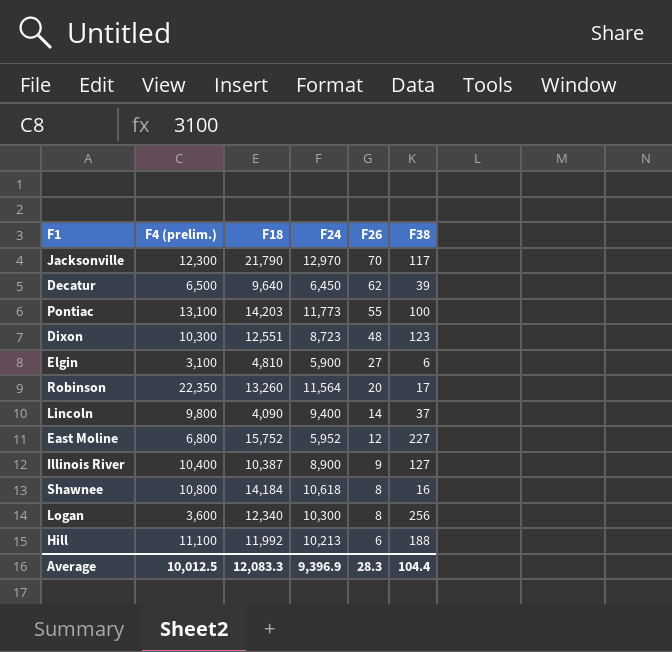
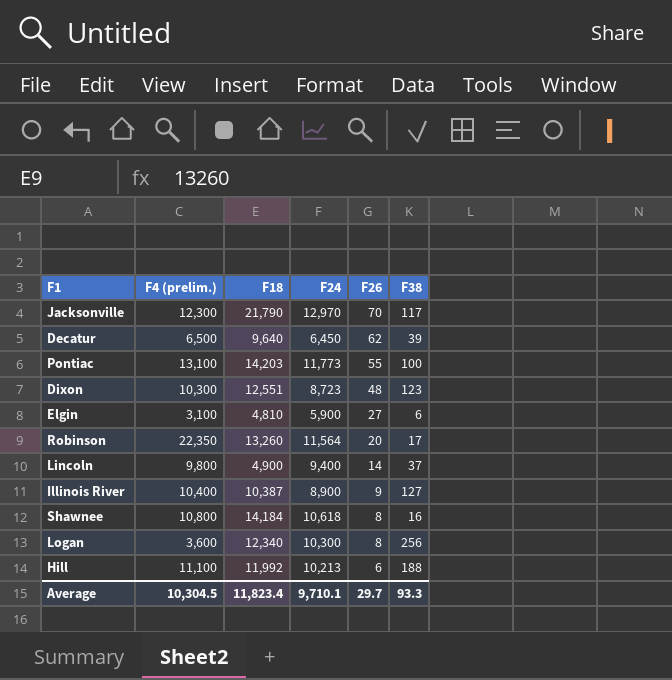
row East Moline: 6,800 | 15,752 | 5,952 | 12 | 227 -> none
Lincoln | F18: 4,090 -> 4,900
Average | F4 (prelim.): 10,012.5 -> 10,304.5
Average | F18: 12,083.3 -> 11,823.4
Average | F24: 9,396.9 -> 9,710.1
Average | F26: 28.3 -> 29.7
Average | F38: 104.4 -> 93.3

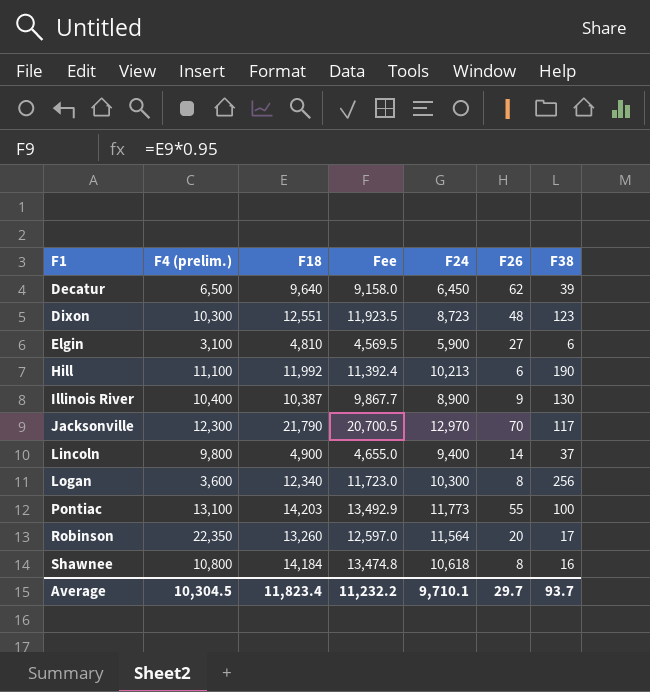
row order: F26 descending -> F1 ascending
column Fee | formula: none -> [F18] * 0.95
Hill | F38: 188 -> 190
Illinois River | F38: 127 -> 130
Average | F38: 93.3 -> 93.7

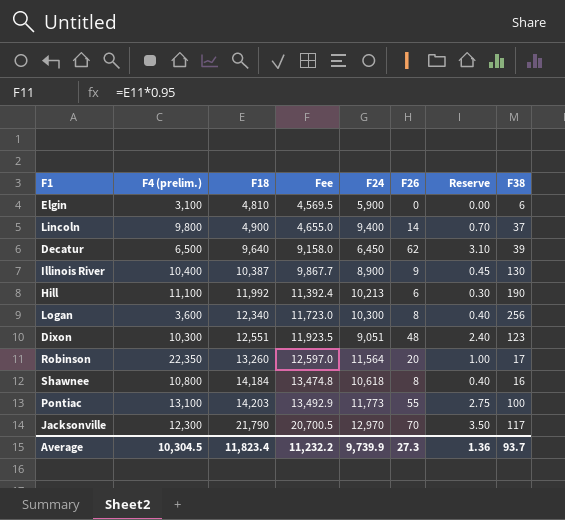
row order: F1 ascending -> F18 ascending
column Reserve | formula: none -> [F26] * 0.05
Elgin | F26: 27 -> 0
Dixon | F24: 8,723 -> 9,051
Average | F24: 9,710.1 -> 9,739.9
Average | F26: 29.7 -> 27.3

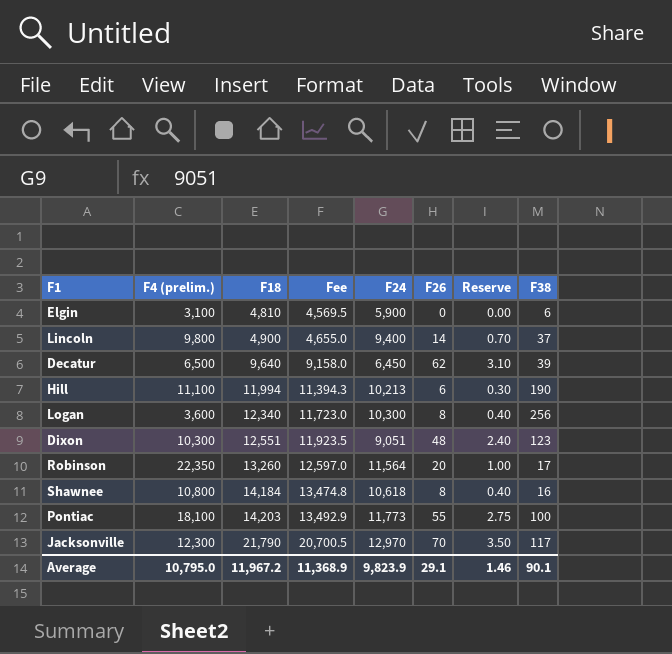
row Illinois River: 10,400 | 10,387 | 9,867.7 | 8,900 | 9 | 0.45 | 130 -> none
Hill | F18: 11,992 -> 11,994
Hill | Fee: 11,392.4 -> 11,394.3
Pontiac | F4 (prelim.): 13,100 -> 18,100
Average | F4 (prelim.): 10,304.5 -> 10,795.0
Average | F18: 11,823.4 -> 11,967.2
Average | Fee: 11,232.2 -> 11,368.9
Average | F24: 9,739.9 -> 9,823.9
Average | F26: 27.3 -> 29.1
Average | Reserve: 1.36 -> 1.46
Average | F38: 93.7 -> 90.1

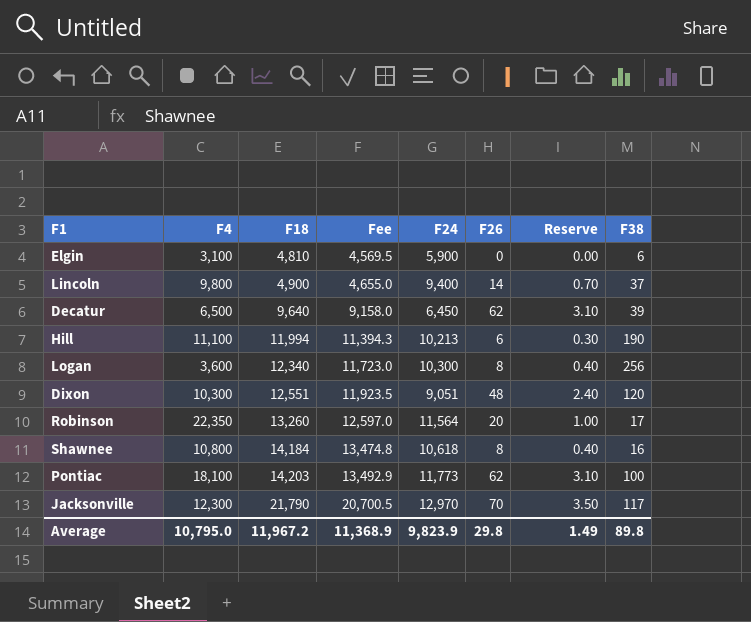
column name: F4 (prelim.) -> F4
Dixon | F38: 123 -> 120
Pontiac | F26: 55 -> 62
Pontiac | Reserve: 2.75 -> 3.10
Average | F26: 29.1 -> 29.8
Average | Reserve: 1.46 -> 1.49
Average | F38: 90.1 -> 89.8

